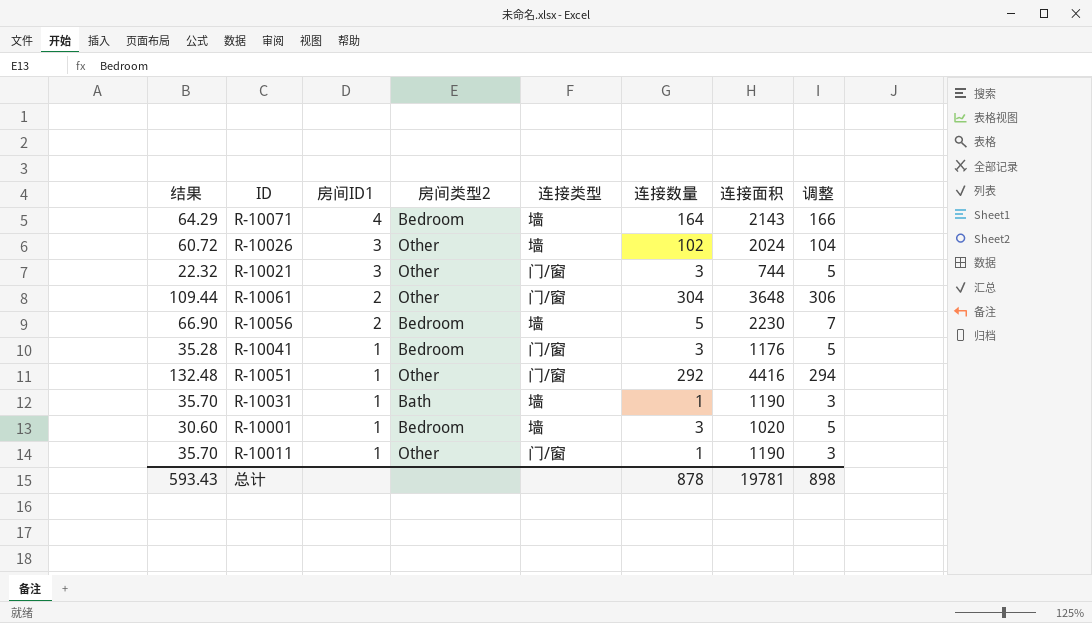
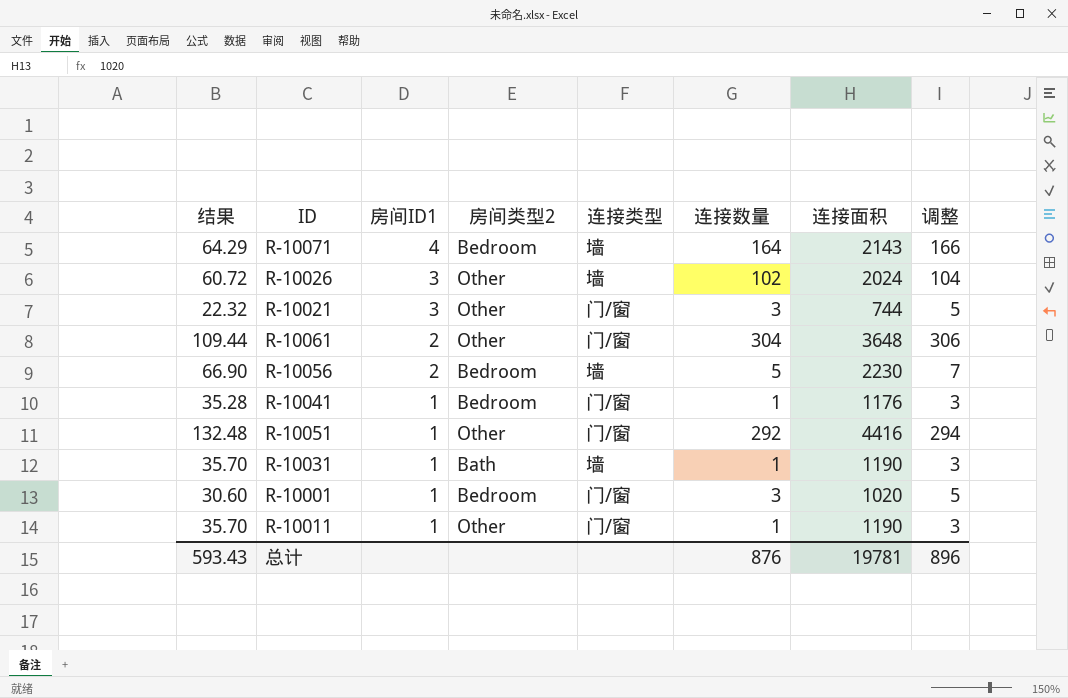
R-10041 | 连接数量: 3 -> 1
R-10041 | 调整: 5 -> 3
R-10001 | 连接类型: 墙 -> 门/窗
总计 | 连接数量: 878 -> 876
总计 | 调整: 898 -> 896

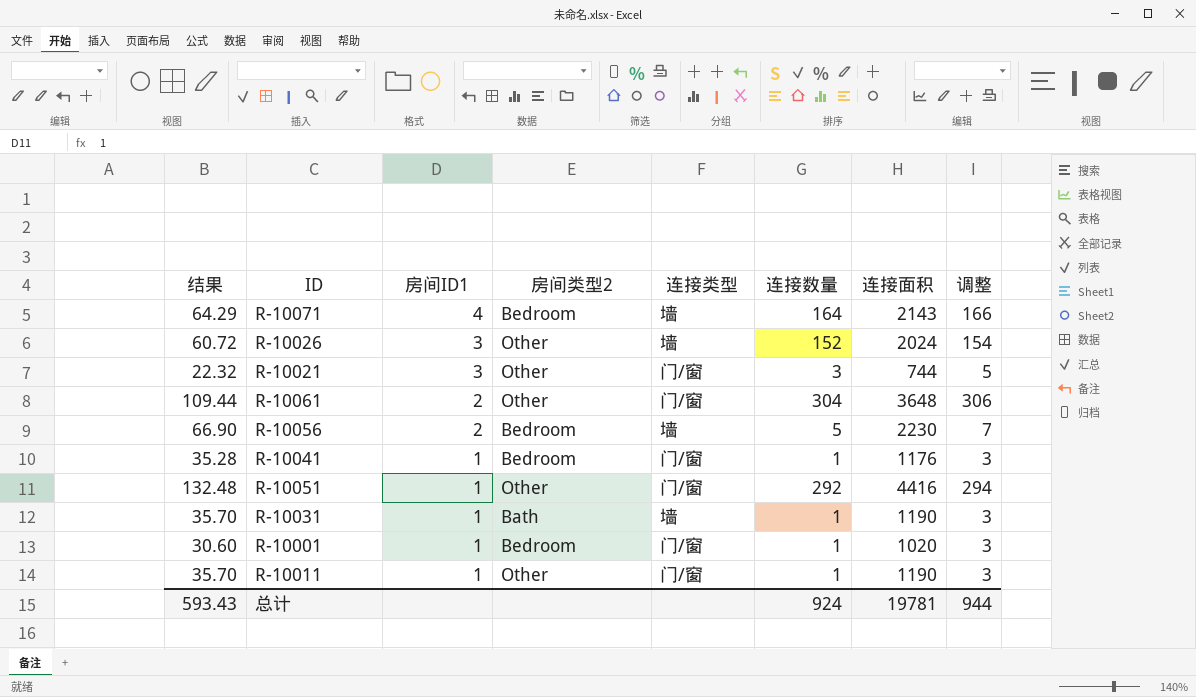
R-10026 | 连接数量: 102 -> 152
R-10026 | 调整: 104 -> 154
R-10001 | 连接数量: 3 -> 1
R-10001 | 调整: 5 -> 3
总计 | 连接数量: 876 -> 924
总计 | 调整: 896 -> 944

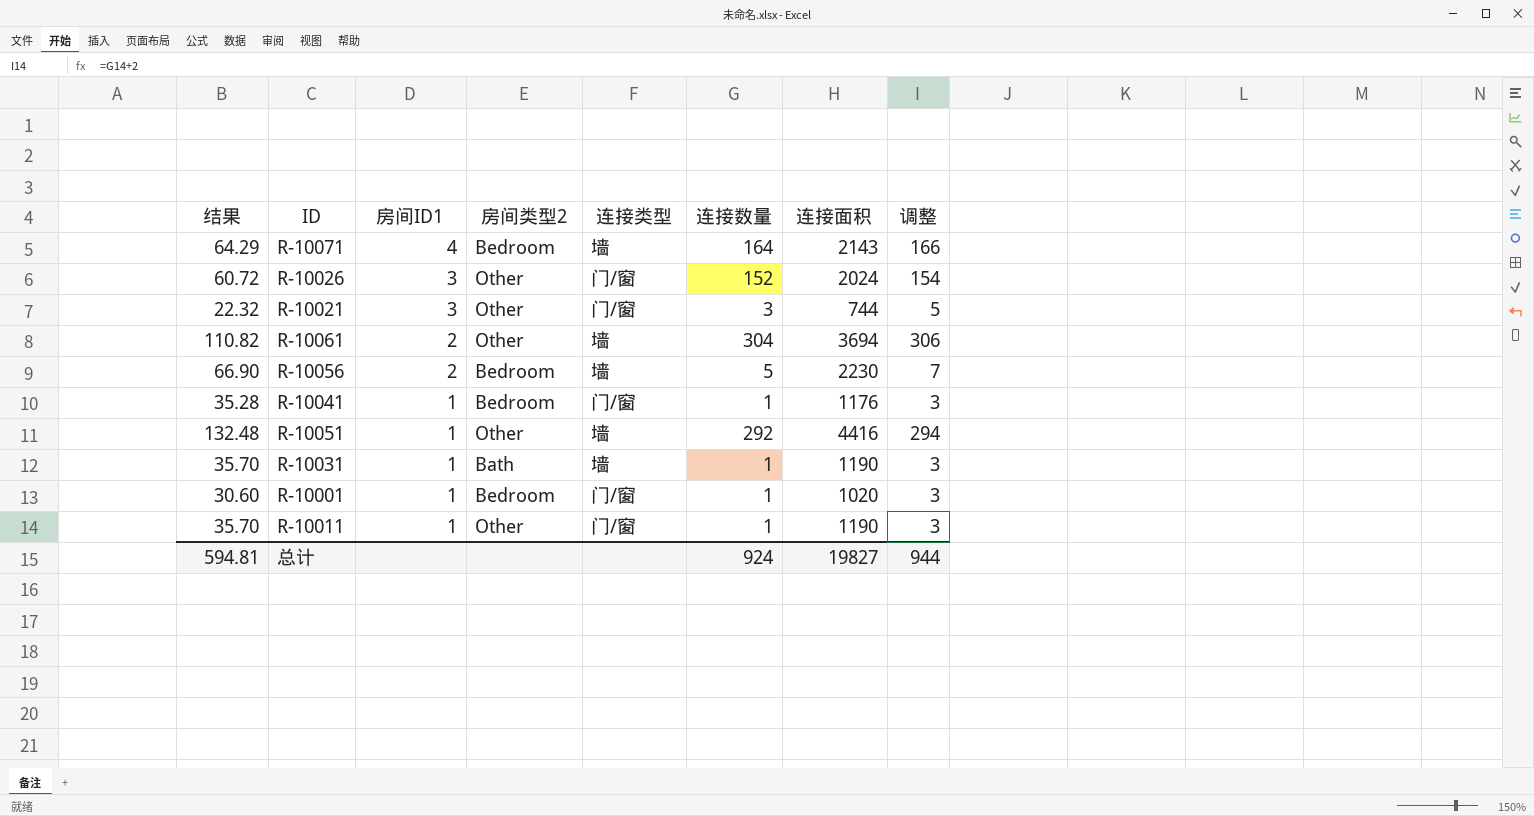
R-10026 | 连接类型: 墙 -> 门/窗
R-10061 | 结果: 109.44 -> 110.82
R-10061 | 连接类型: 门/窗 -> 墙
R-10061 | 连接面积: 3648 -> 3694
R-10051 | 连接类型: 门/窗 -> 墙
总计 | 结果: 593.43 -> 594.81
总计 | 连接面积: 19781 -> 19827

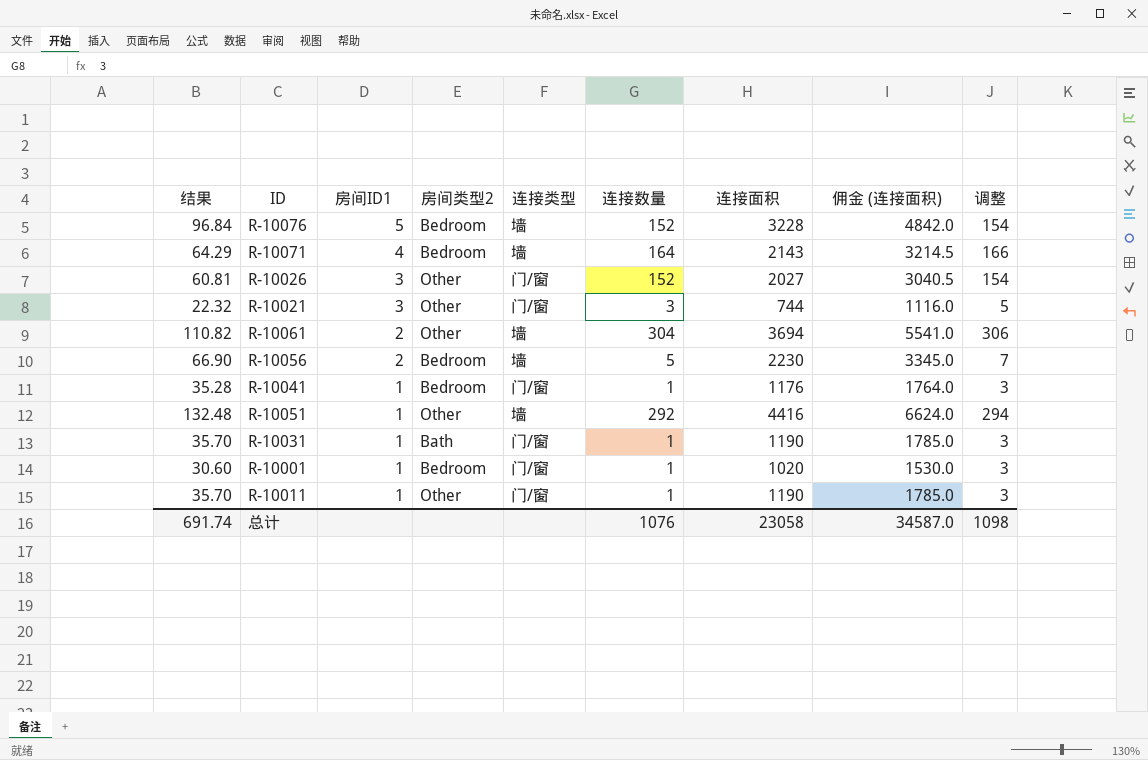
column 佣金 (连接面积) | formula: none -> [连接面积] * 1.5
row R-10076: none -> 96.84 | 5 | Bedroom | 墙 | 152 | 3228 | 4842.0 | 154
R-10026 | 结果: 60.72 -> 60.81
R-10026 | 连接面积: 2024 -> 2027
R-10031 | 连接类型: 墙 -> 门/窗
总计 | 结果: 594.81 -> 691.74
总计 | 连接数量: 924 -> 1076
总计 | 连接面积: 19827 -> 23058
总计 | 调整: 944 -> 1098

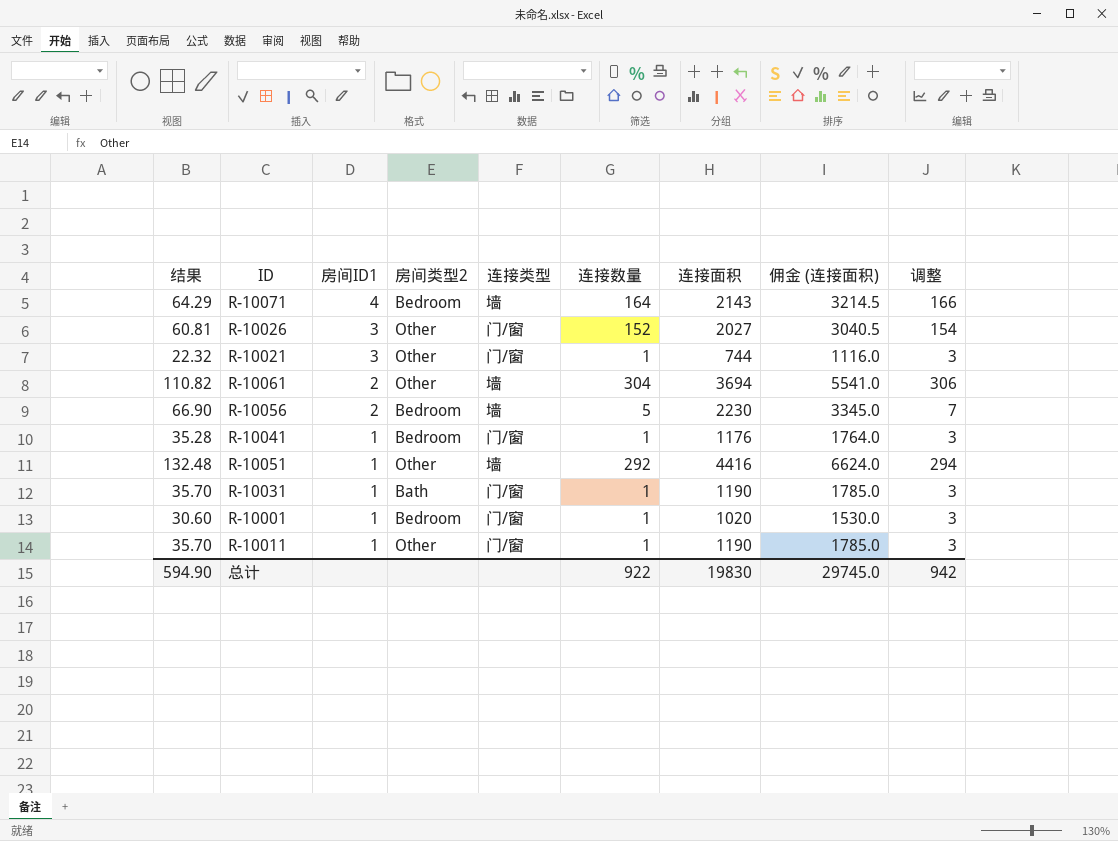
row R-10076: 96.84 | 5 | Bedroom | 墙 | 152 | 3228 | 4842.0 | 154 -> none
R-10021 | 连接数量: 3 -> 1
R-10021 | 调整: 5 -> 3
总计 | 结果: 691.74 -> 594.90
总计 | 连接数量: 1076 -> 922
总计 | 连接面积: 23058 -> 19830
总计 | 佣金 (连接面积): 34587.0 -> 29745.0
总计 | 调整: 1098 -> 942

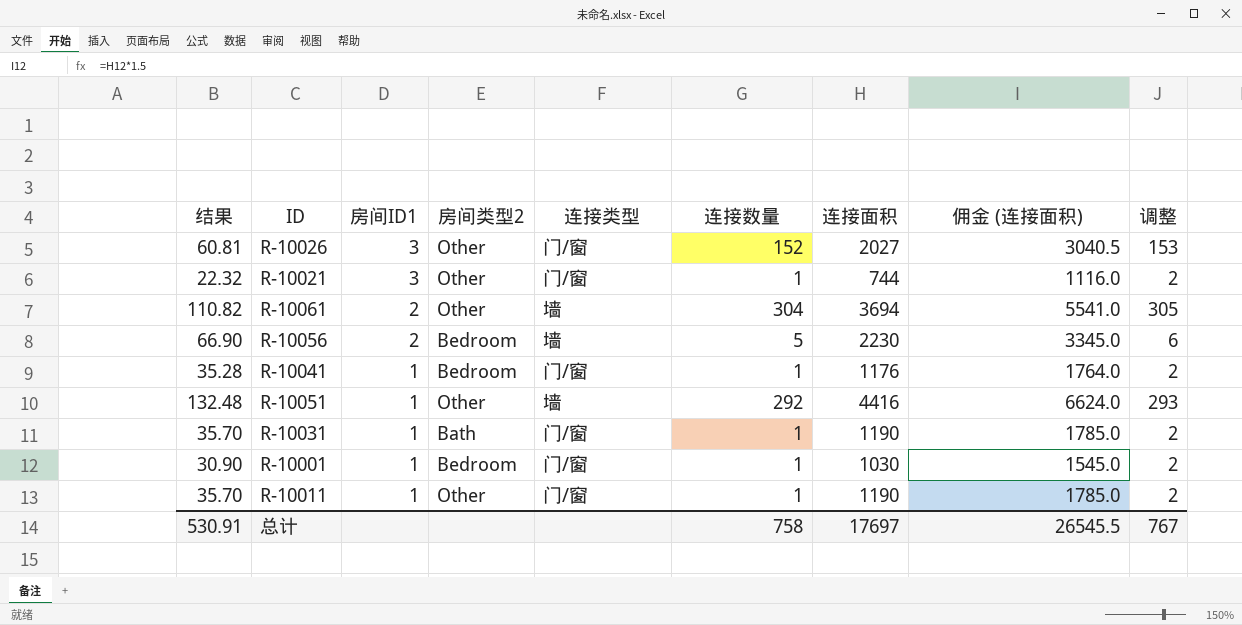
column 调整 | formula: [连接数量] + 2 -> [连接数量] + 1
row R-10071: 64.29 | 4 | Bedroom | 墙 | 164 | 2143 | 3214.5 | 166 -> none
R-10001 | 结果: 30.60 -> 30.90
R-10001 | 连接面积: 1020 -> 1030
R-10001 | 佣金 (连接面积): 1530.0 -> 1545.0
总计 | 结果: 594.90 -> 530.91
总计 | 连接数量: 922 -> 758
总计 | 连接面积: 19830 -> 17697
总计 | 佣金 (连接面积): 29745.0 -> 26545.5
总计 | 调整: 942 -> 767

